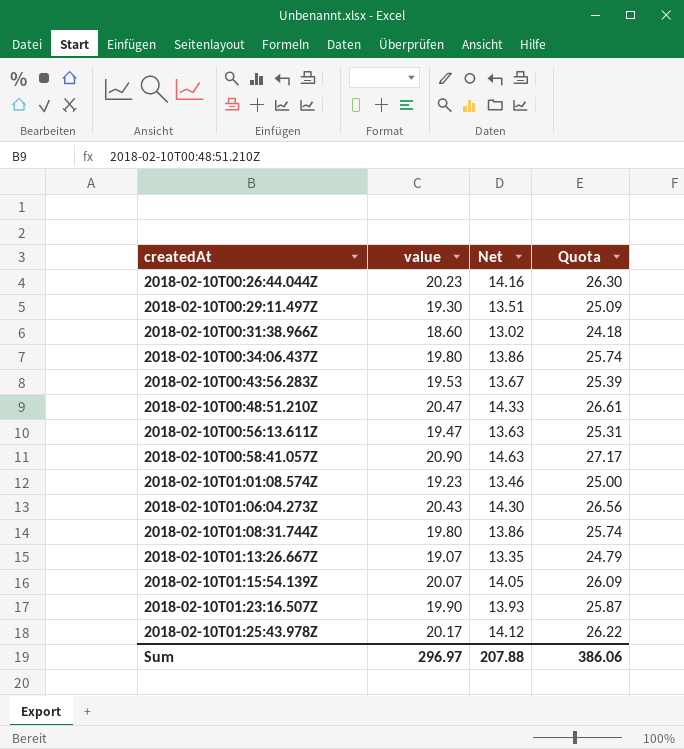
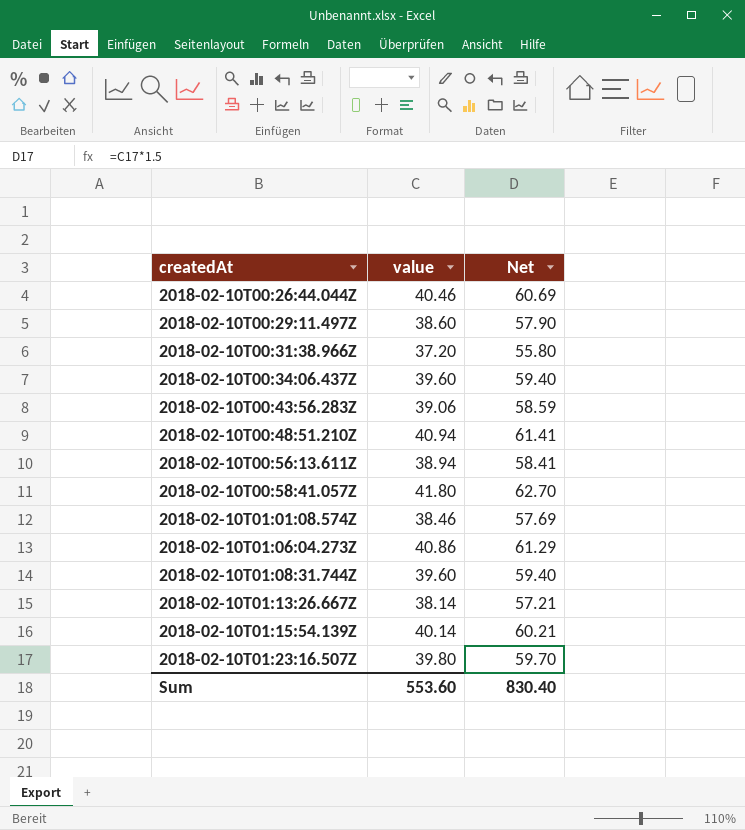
column Quota | formula: [value] * 1.3 -> none
column Net | formula: [value] * 0.7 -> [value] * 1.5
row 2018-02-10T01:25:43.978Z: 20.17 | 14.12 | 26.22 -> none
2018-02-10T00:26:44.044Z | value: 20.23 -> 40.46
2018-02-10T00:29:11.497Z | value: 19.30 -> 38.60
2018-02-10T00:31:38.966Z | value: 18.60 -> 37.20
2018-02-10T00:34:06.437Z | value: 19.80 -> 39.60
2018-02-10T00:43:56.283Z | value: 19.53 -> 39.06
2018-02-10T00:48:51.210Z | value: 20.47 -> 40.94
2018-02-10T00:56:13.611Z | value: 19.47 -> 38.94
2018-02-10T00:58:41.057Z | value: 20.90 -> 41.80
2018-02-10T01:01:08.574Z | value: 19.23 -> 38.46
2018-02-10T01:06:04.273Z | value: 20.43 -> 40.86
2018-02-10T01:08:31.744Z | value: 19.80 -> 39.60
2018-02-10T01:13:26.667Z | value: 19.07 -> 38.14
2018-02-10T01:15:54.139Z | value: 20.07 -> 40.14
2018-02-10T01:23:16.507Z | value: 19.90 -> 39.80
Sum | value: 296.97 -> 553.60
Sum | Net: 207.88 -> 830.40

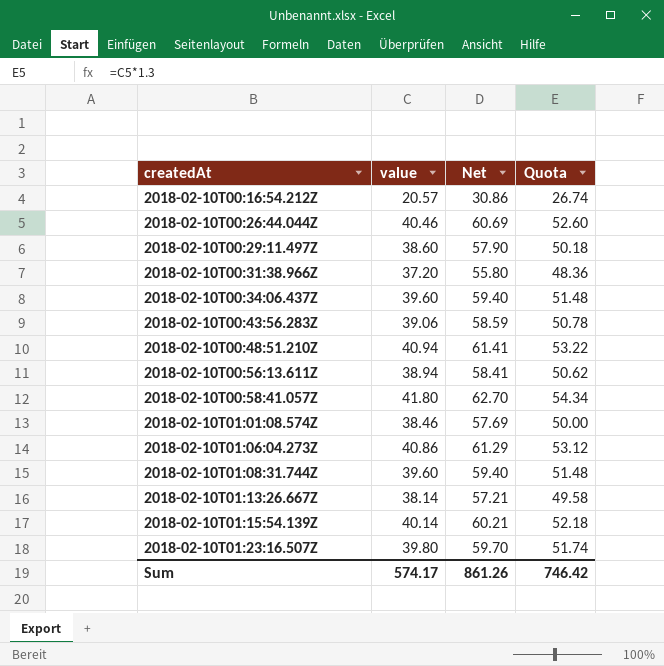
column Quota | formula: none -> [value] * 1.3
row 2018-02-10T00:16:54.212Z: none -> 20.57 | 30.86 | 26.74
Sum | value: 553.60 -> 574.17
Sum | Net: 830.40 -> 861.26

